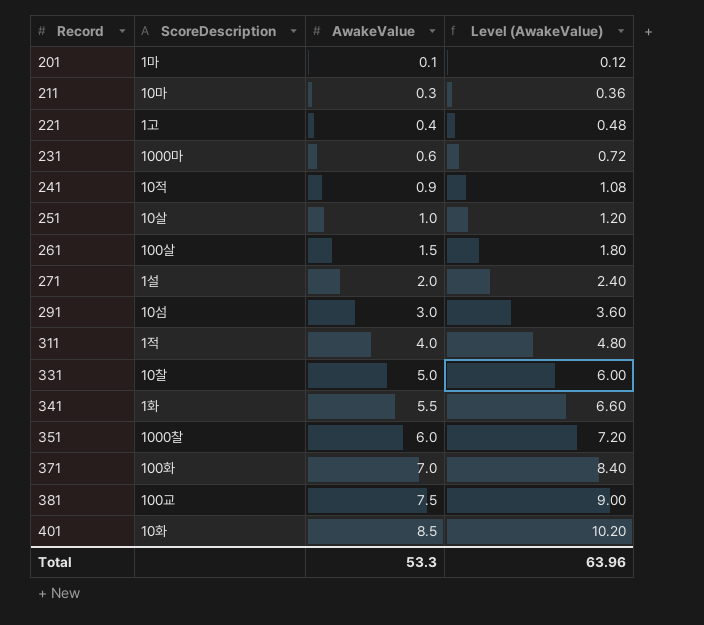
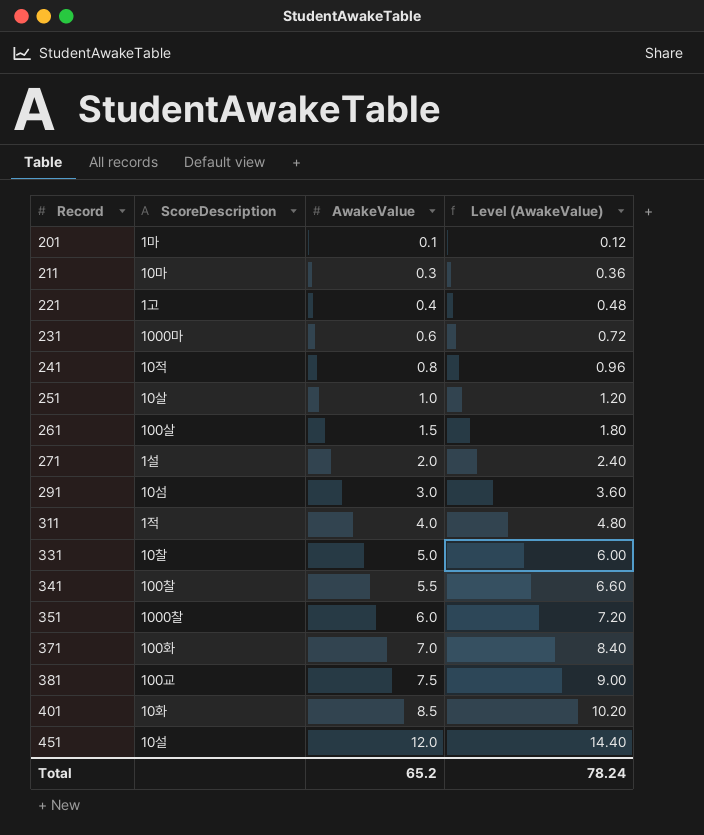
241 | AwakeValue: 0.9 -> 0.8
241 | Level (AwakeValue): 1.08 -> 0.96
341 | ScoreDescription: 1화 -> 100찰
row 451: none -> 10설 | 12.0 | 14.40
Total | AwakeValue: 53.3 -> 65.2
Total | Level (AwakeValue): 63.96 -> 78.24

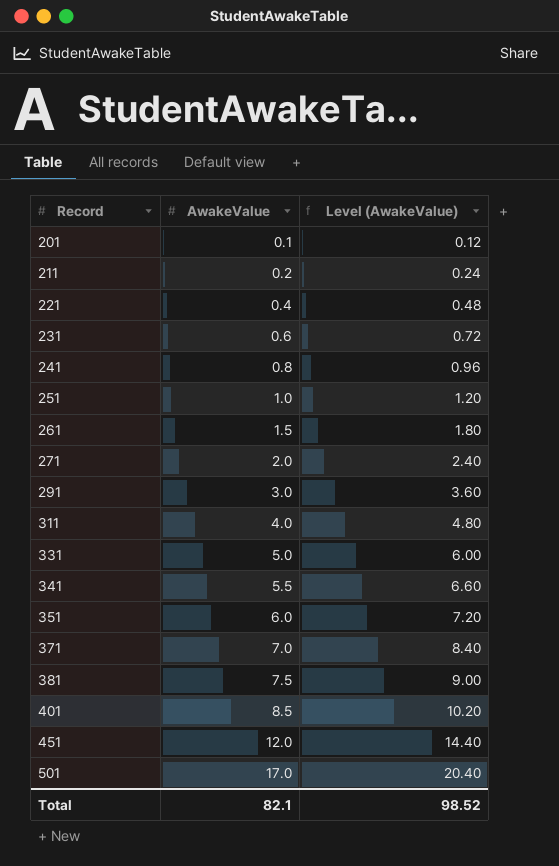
column ScoreDescription | position: 2 -> none
211 | AwakeValue: 0.3 -> 0.2
211 | Level (AwakeValue): 0.36 -> 0.24
row 501: none -> 17.0 | 20.40
Total | AwakeValue: 65.2 -> 82.1
Total | Level (AwakeValue): 78.24 -> 98.52

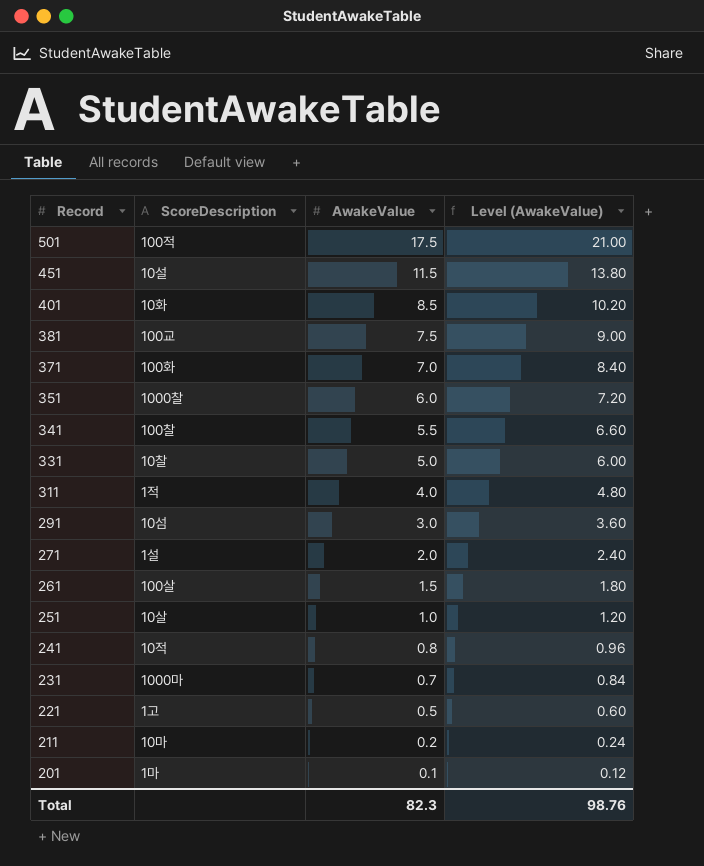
row order: Record ascending -> Record descending
column ScoreDescription | position: none -> 2
501 | AwakeValue: 17.0 -> 17.5
501 | Level (AwakeValue): 20.40 -> 21.00
451 | AwakeValue: 12.0 -> 11.5
451 | Level (AwakeValue): 14.40 -> 13.80
231 | AwakeValue: 0.6 -> 0.7
231 | Level (AwakeValue): 0.72 -> 0.84
221 | AwakeValue: 0.4 -> 0.5
221 | Level (AwakeValue): 0.48 -> 0.60
Total | AwakeValue: 82.1 -> 82.3
Total | Level (AwakeValue): 98.52 -> 98.76

